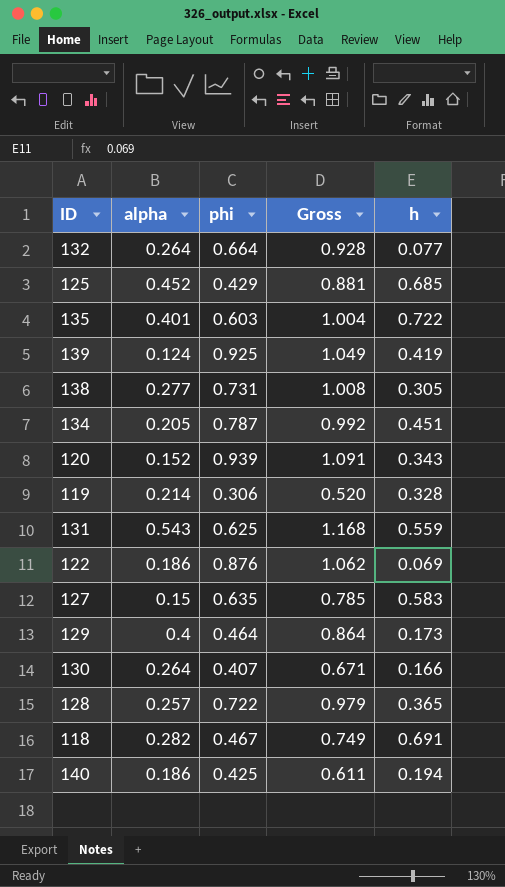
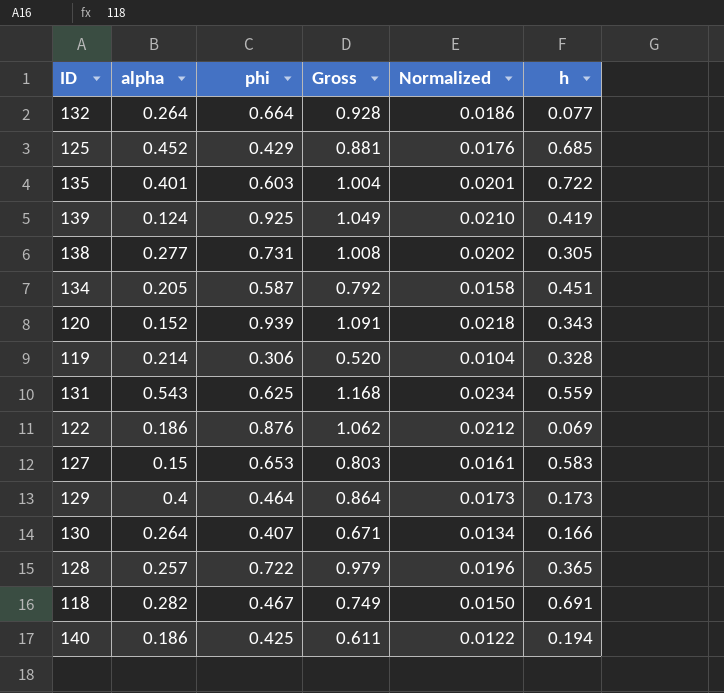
column Normalized | formula: none -> [Gross] * 0.02
134 | phi: 0.787 -> 0.587
134 | Gross: 0.992 -> 0.792
127 | phi: 0.635 -> 0.653
127 | Gross: 0.785 -> 0.803

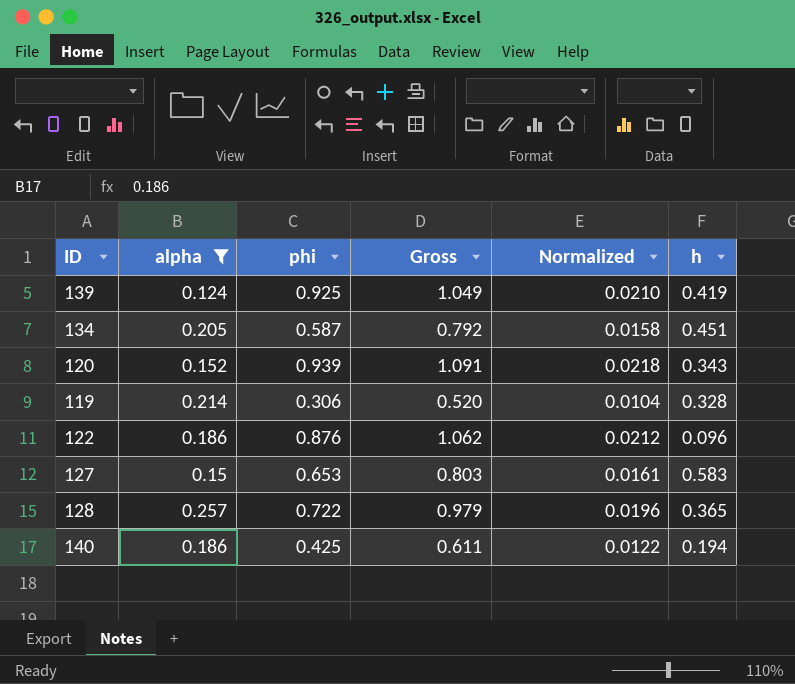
filter: none -> alpha <= 0.257
122 | h: 0.069 -> 0.096

